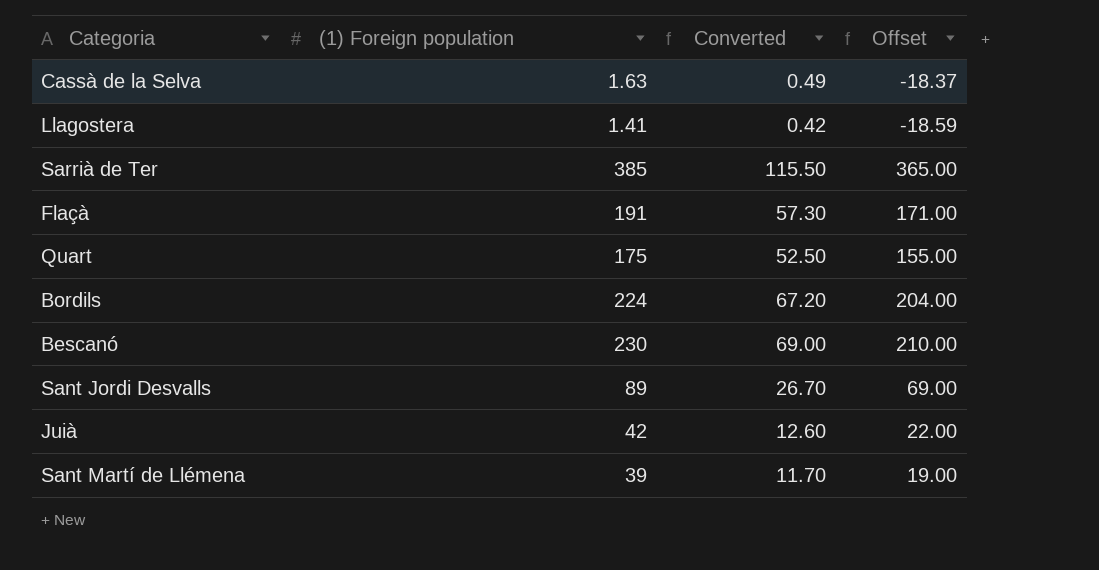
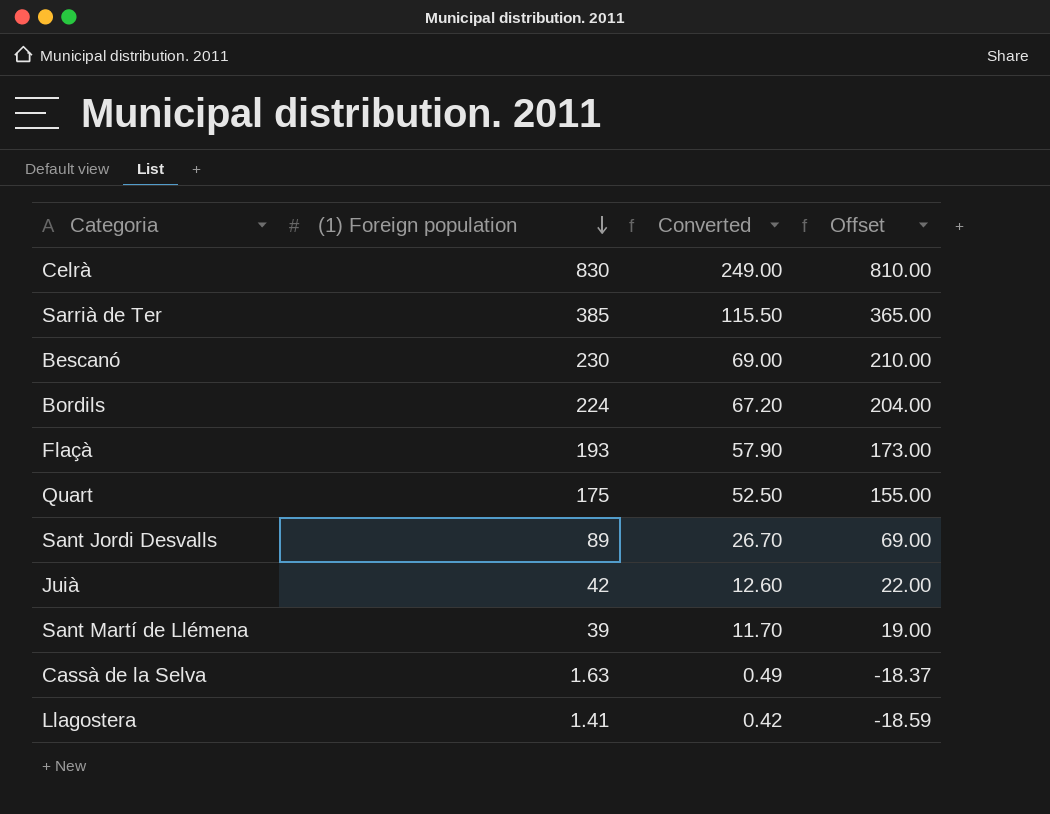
row order: none -> (1) Foreign population descending
row Celrà: none -> 830 | 249.00 | 810.00
Flaçà | (1) Foreign population: 191 -> 193
Flaçà | Converted: 57.30 -> 57.90
Flaçà | Offset: 171.00 -> 173.00

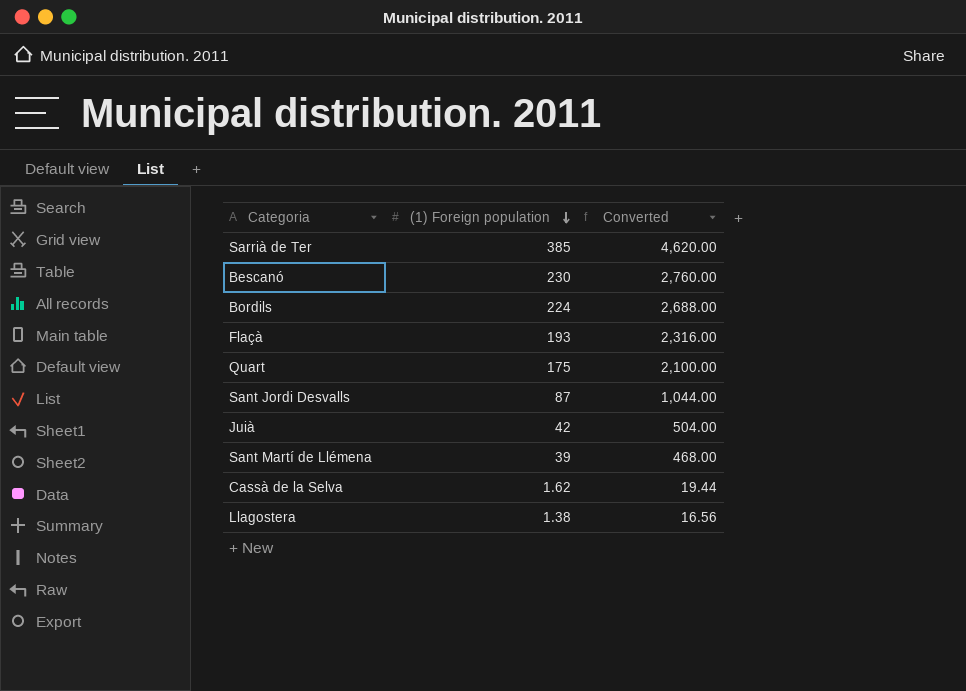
column Offset | formula: [(1) Foreign population] - 20 -> none
column Converted | formula: [(1) Foreign population] * 0.3 -> [(1) Foreign population] * 12
row Celrà: 830 | 249.00 | 810.00 -> none
Sant Jordi Desvalls | (1) Foreign population: 89 -> 87
Cassà de la Selva | (1) Foreign population: 1.63 -> 1.62
Llagostera | (1) Foreign population: 1.41 -> 1.38

